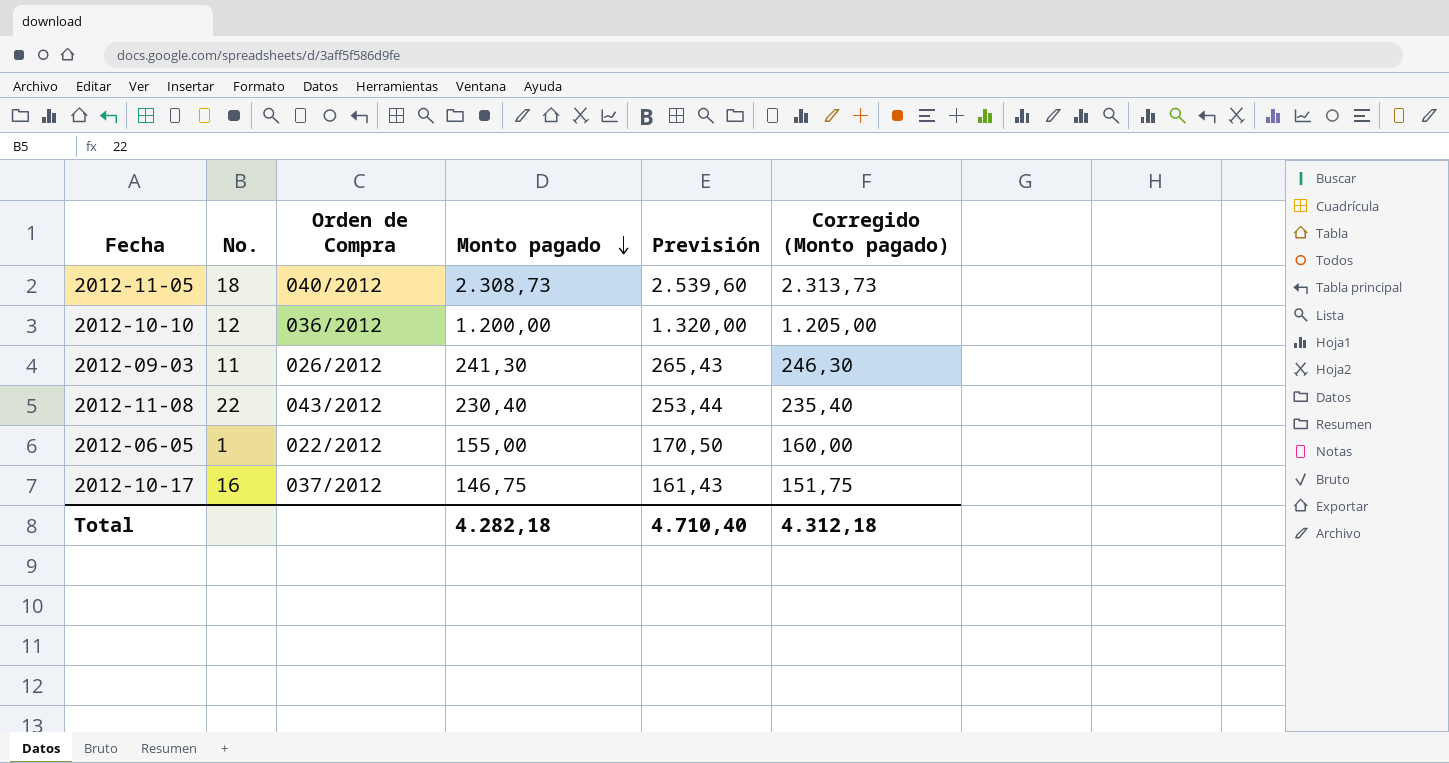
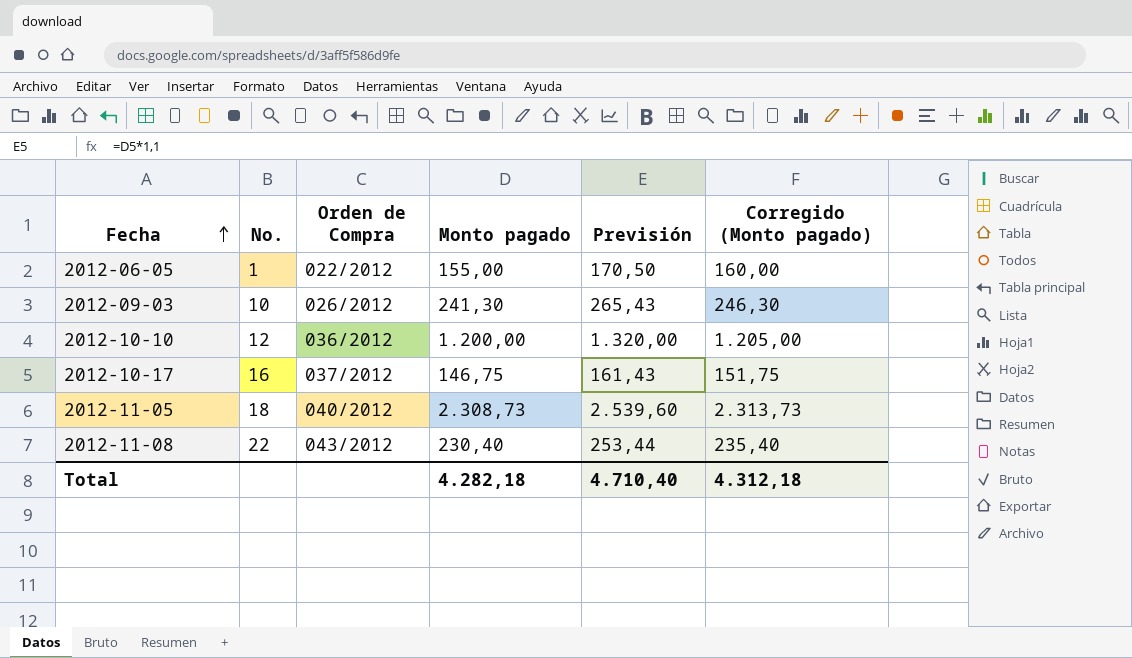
row order: Monto pagado descending -> Fecha ascending
2012-09-03 | No.: 11 -> 10

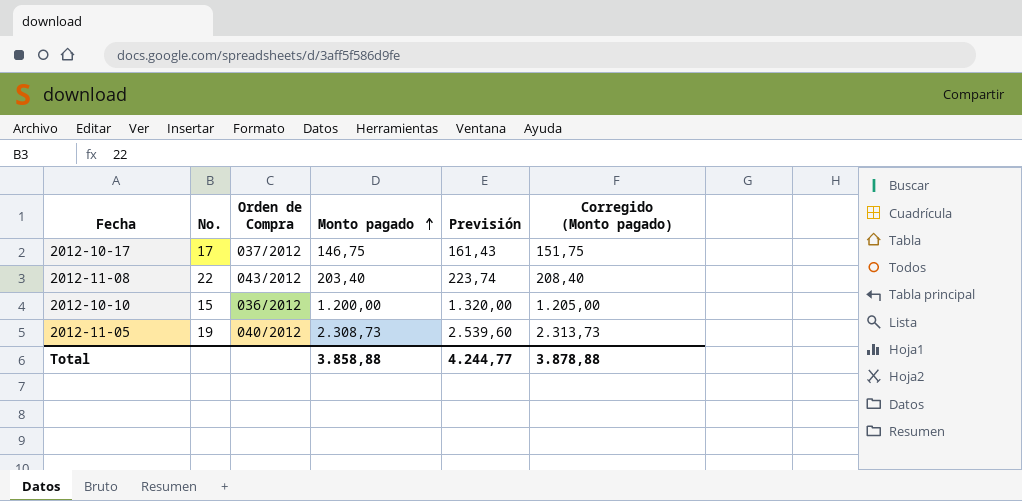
row order: Fecha ascending -> Monto pagado ascending
row 2012-06-05: 1 | 022/2012 | 155,00 | 170,50 | 160,00 -> none
row 2012-09-03: 10 | 026/2012 | 241,30 | 265,43 | 246,30 -> none
2012-10-17 | No.: 16 -> 17
2012-11-08 | Monto pagado: 230,40 -> 203,40
2012-11-08 | Previsión: 253,44 -> 223,74
2012-11-08 | Corregido (Monto pagado): 235,40 -> 208,40
2012-10-10 | No.: 12 -> 15
2012-11-05 | No.: 18 -> 19
Total | Monto pagado: 4.282,18 -> 3.858,88
Total | Previsión: 4.710,40 -> 4.244,77
Total | Corregido (Monto pagado): 4.312,18 -> 3.878,88

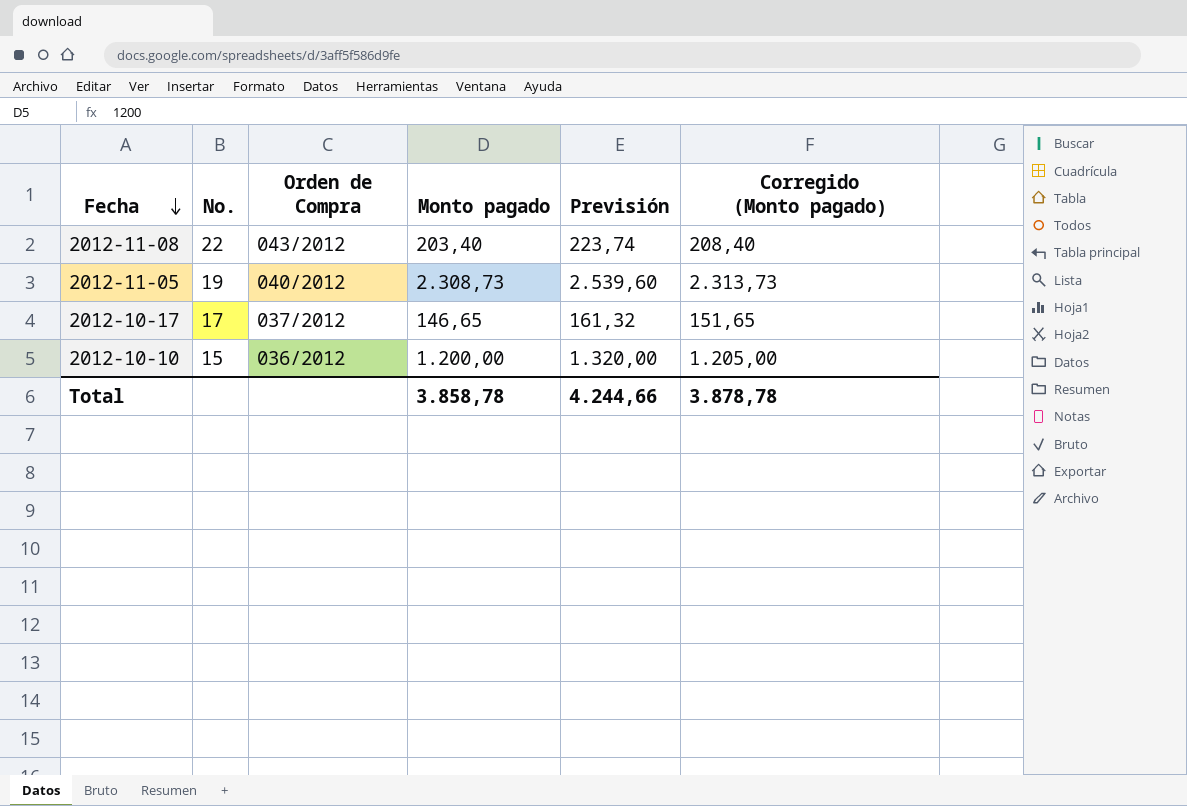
row order: Monto pagado ascending -> Fecha descending
2012-10-17 | Monto pagado: 146,75 -> 146,65
2012-10-17 | Previsión: 161,43 -> 161,32
2012-10-17 | Corregido (Monto pagado): 151,75 -> 151,65
Total | Monto pagado: 3.858,88 -> 3.858,78
Total | Previsión: 4.244,77 -> 4.244,66
Total | Corregido (Monto pagado): 3.878,88 -> 3.878,78

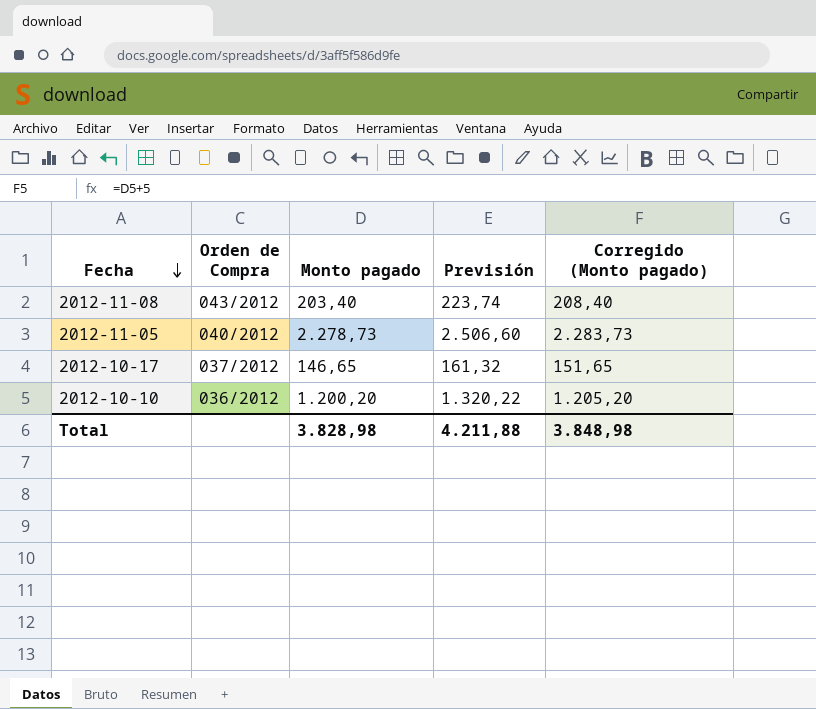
column No. | position: 2 -> none
2012-11-05 | Monto pagado: 2.308,73 -> 2.278,73
2012-11-05 | Previsión: 2.539,60 -> 2.506,60
2012-11-05 | Corregido (Monto pagado): 2.313,73 -> 2.283,73
2012-10-10 | Monto pagado: 1.200,00 -> 1.200,20
2012-10-10 | Previsión: 1.320,00 -> 1.320,22
2012-10-10 | Corregido (Monto pagado): 1.205,00 -> 1.205,20
Total | Monto pagado: 3.858,78 -> 3.828,98
Total | Previsión: 4.244,66 -> 4.211,88
Total | Corregido (Monto pagado): 3.878,78 -> 3.848,98

